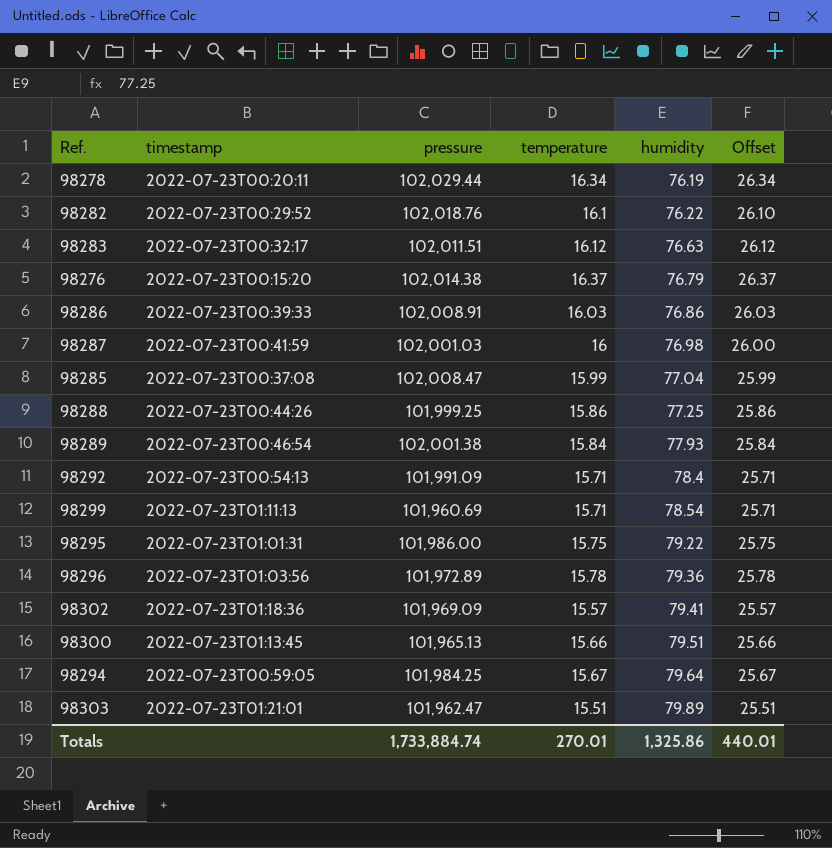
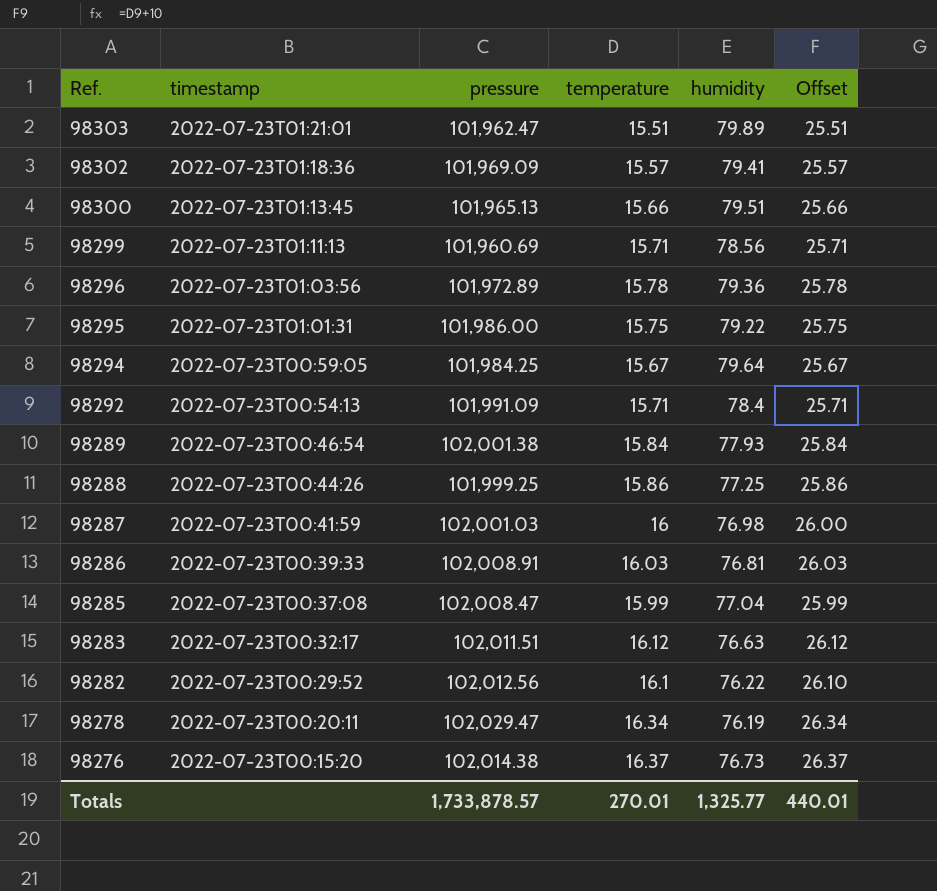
row order: humidity ascending -> Ref. descending
98299 | humidity: 78.54 -> 78.56
98286 | humidity: 76.86 -> 76.81
98282 | pressure: 102,018.76 -> 102,012.56
98278 | pressure: 102,029.44 -> 102,029.47
98276 | humidity: 76.79 -> 76.73
Totals | pressure: 1,733,884.74 -> 1,733,878.57
Totals | humidity: 1,325.86 -> 1,325.77

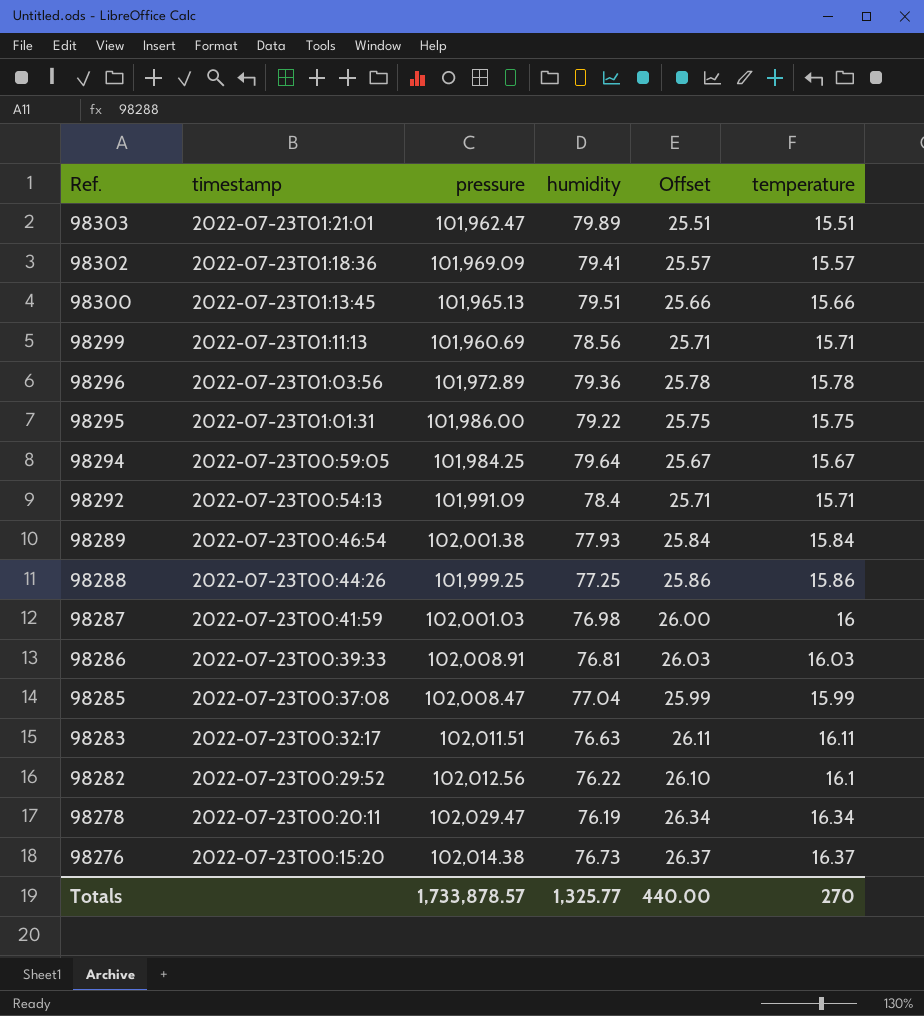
column temperature | position: 4 -> 6
98283 | Offset: 26.12 -> 26.11
98283 | temperature: 16.12 -> 16.11
Totals | Offset: 440.01 -> 440.00
Totals | temperature: 270.01 -> 270

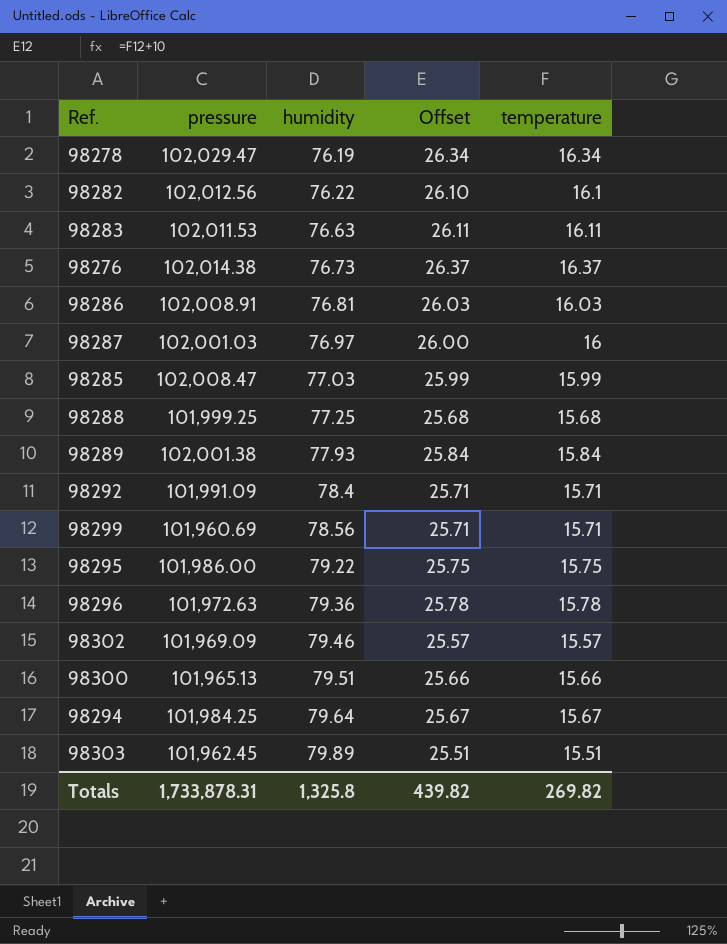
row order: Ref. descending -> humidity ascending
column timestamp | position: 2 -> none
98283 | pressure: 102,011.51 -> 102,011.53
98287 | humidity: 76.98 -> 76.97
98285 | humidity: 77.04 -> 77.03
98288 | Offset: 25.86 -> 25.68
98288 | temperature: 15.86 -> 15.68
98296 | pressure: 101,972.89 -> 101,972.63
98302 | humidity: 79.41 -> 79.46
98303 | pressure: 101,962.47 -> 101,962.45
Totals | pressure: 1,733,878.57 -> 1,733,878.31
Totals | humidity: 1,325.77 -> 1,325.8
Totals | Offset: 440.00 -> 439.82
Totals | temperature: 270 -> 269.82

